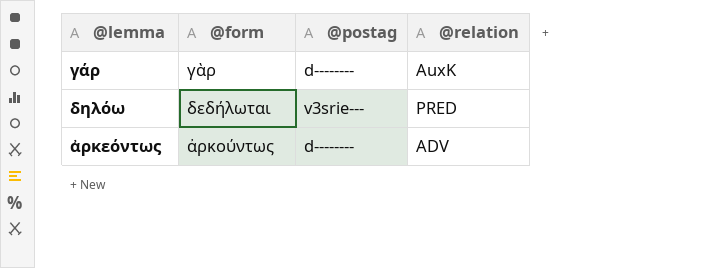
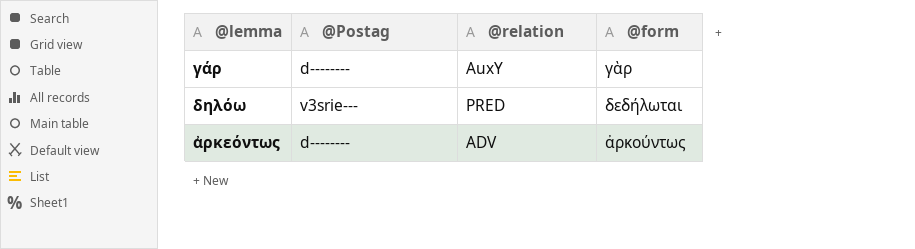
column name: @postag -> @Postag
column @form | position: 2 -> 4
γάρ | @relation: AuxK -> AuxY

